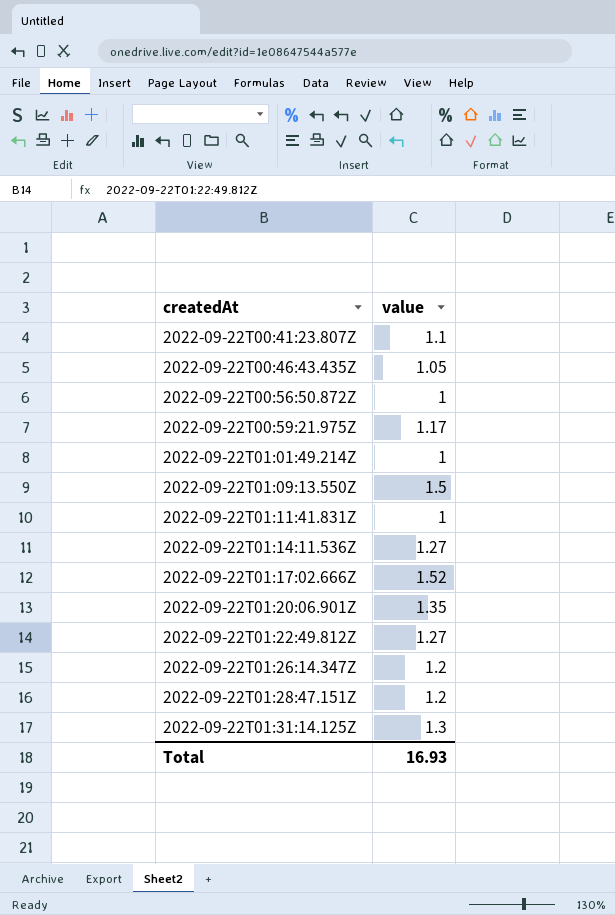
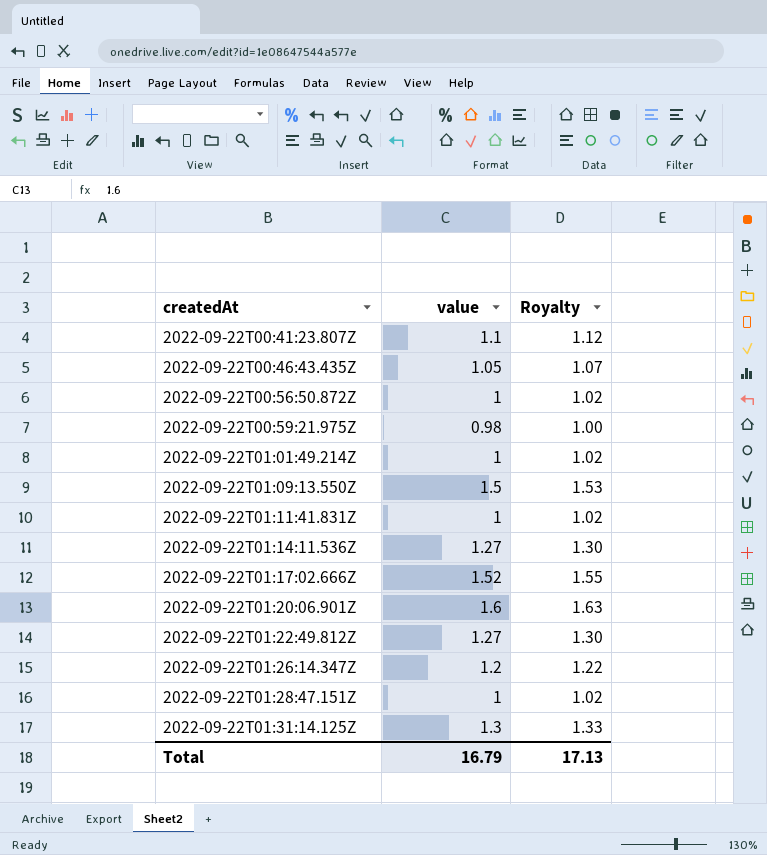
column Royalty | formula: none -> [value] * 1.02
2022-09-22T00:59:21.975Z | value: 1.17 -> 0.98
2022-09-22T01:20:06.901Z | value: 1.35 -> 1.6
2022-09-22T01:28:47.151Z | value: 1.2 -> 1
Total | value: 16.93 -> 16.79

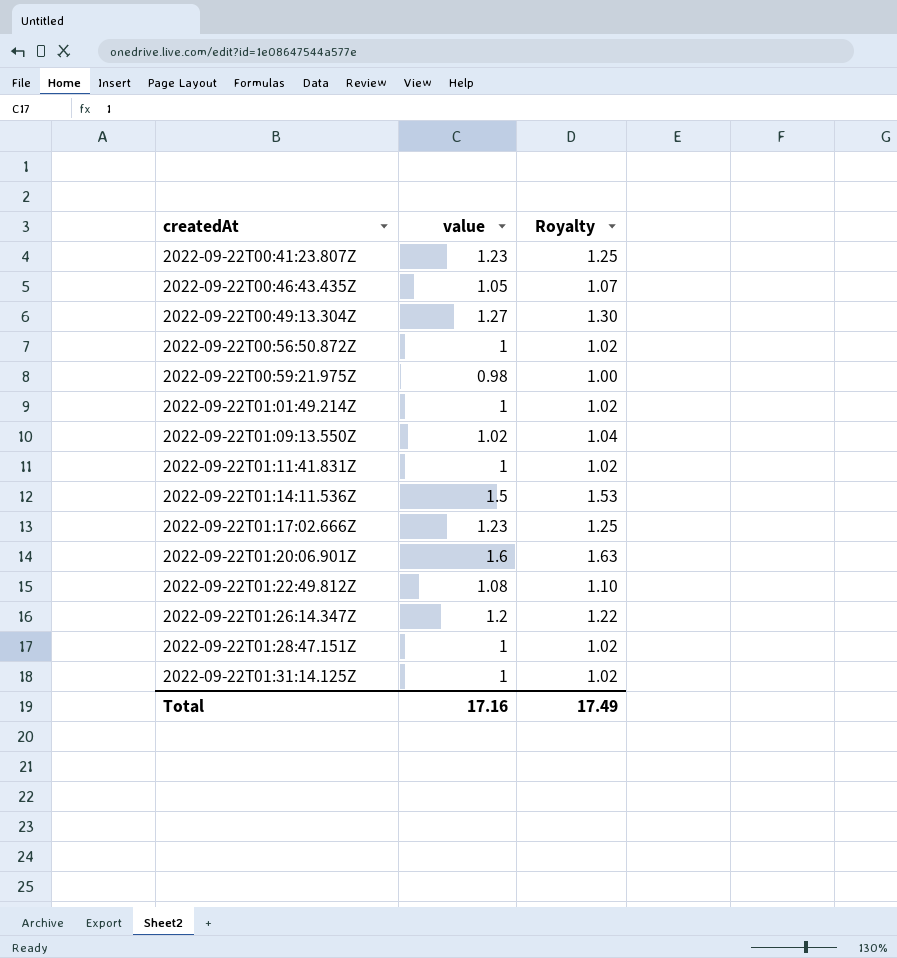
2022-09-22T00:41:23.807Z | value: 1.1 -> 1.23
2022-09-22T00:41:23.807Z | Royalty: 1.12 -> 1.25
row 2022-09-22T00:49:13.304Z: none -> 1.27 | 1.30
2022-09-22T01:09:13.550Z | value: 1.5 -> 1.02
2022-09-22T01:09:13.550Z | Royalty: 1.53 -> 1.04
2022-09-22T01:14:11.536Z | value: 1.27 -> 1.5
2022-09-22T01:14:11.536Z | Royalty: 1.30 -> 1.53
2022-09-22T01:17:02.666Z | value: 1.52 -> 1.23
2022-09-22T01:17:02.666Z | Royalty: 1.55 -> 1.25
2022-09-22T01:22:49.812Z | value: 1.27 -> 1.08
2022-09-22T01:22:49.812Z | Royalty: 1.30 -> 1.10
2022-09-22T01:31:14.125Z | value: 1.3 -> 1
2022-09-22T01:31:14.125Z | Royalty: 1.33 -> 1.02
Total | value: 16.79 -> 17.16
Total | Royalty: 17.13 -> 17.49

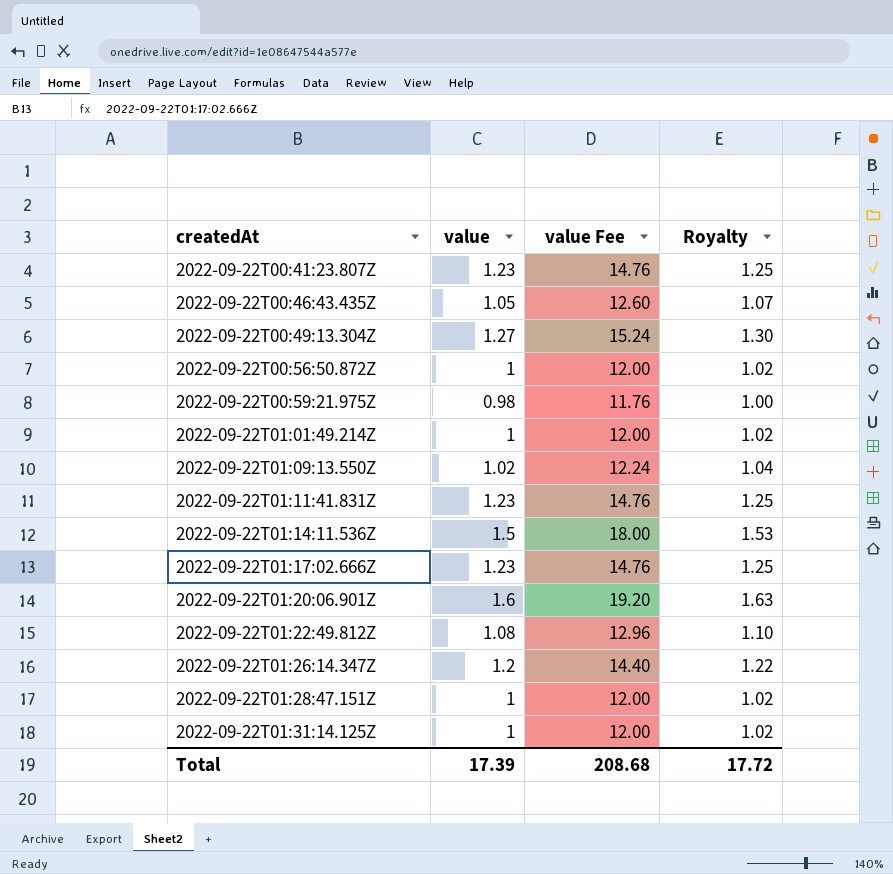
column value Fee | formula: none -> [value] * 12
2022-09-22T01:11:41.831Z | value: 1 -> 1.23
2022-09-22T01:11:41.831Z | Royalty: 1.02 -> 1.25
Total | value: 17.16 -> 17.39
Total | Royalty: 17.49 -> 17.72

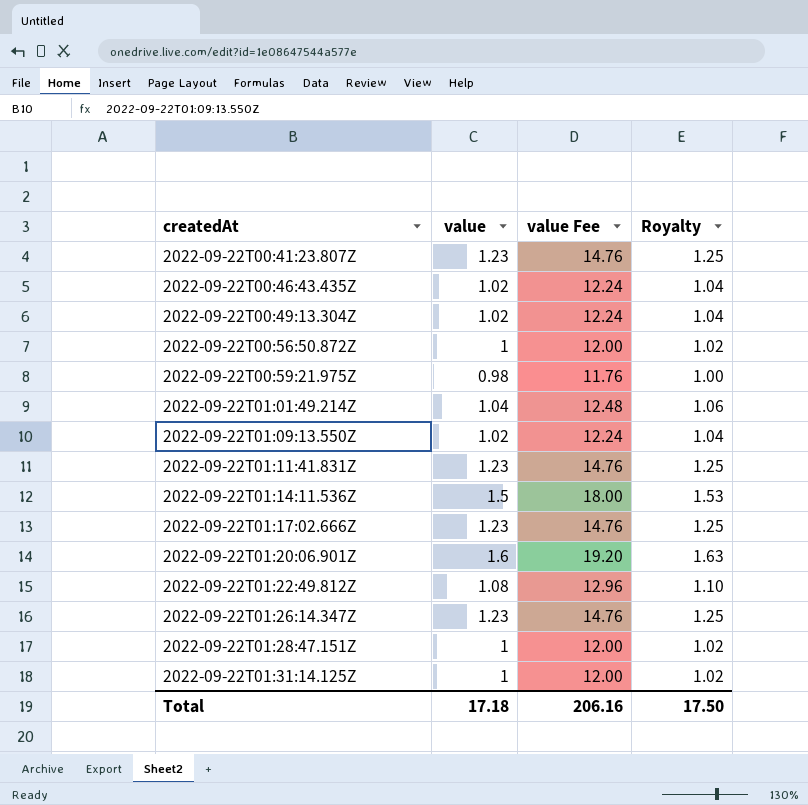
2022-09-22T00:46:43.435Z | value: 1.05 -> 1.02
2022-09-22T00:46:43.435Z | value Fee: 12.60 -> 12.24
2022-09-22T00:46:43.435Z | Royalty: 1.07 -> 1.04
2022-09-22T00:49:13.304Z | value: 1.27 -> 1.02
2022-09-22T00:49:13.304Z | value Fee: 15.24 -> 12.24
2022-09-22T00:49:13.304Z | Royalty: 1.30 -> 1.04
2022-09-22T01:01:49.214Z | value: 1 -> 1.04
2022-09-22T01:01:49.214Z | value Fee: 12.00 -> 12.48
2022-09-22T01:01:49.214Z | Royalty: 1.02 -> 1.06
2022-09-22T01:26:14.347Z | value: 1.2 -> 1.23
2022-09-22T01:26:14.347Z | value Fee: 14.40 -> 14.76
2022-09-22T01:26:14.347Z | Royalty: 1.22 -> 1.25
Total | value: 17.39 -> 17.18
Total | value Fee: 208.68 -> 206.16
Total | Royalty: 17.72 -> 17.50

